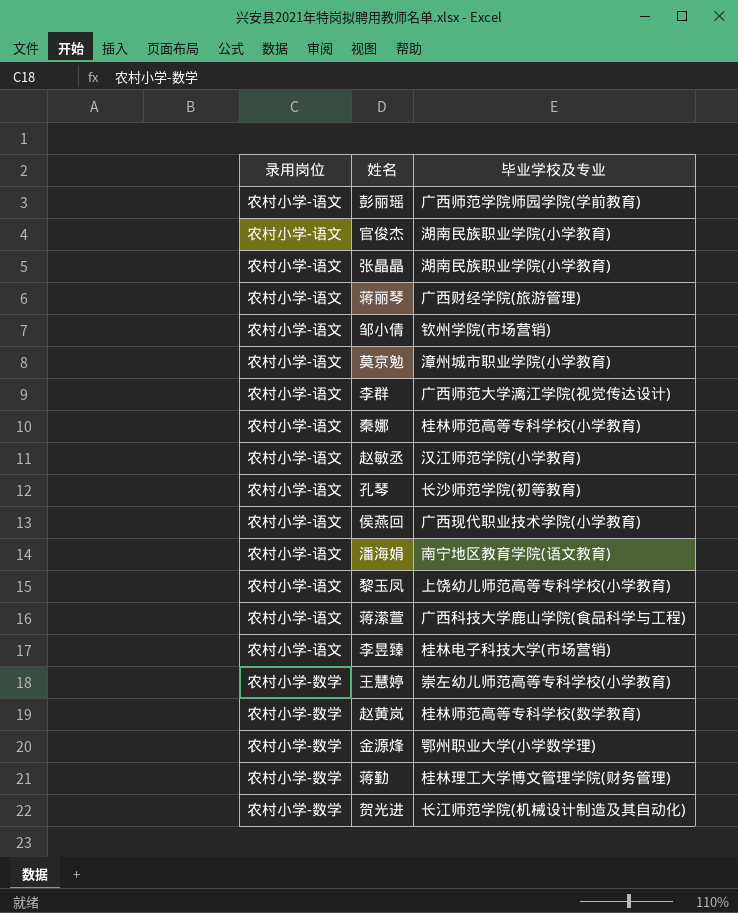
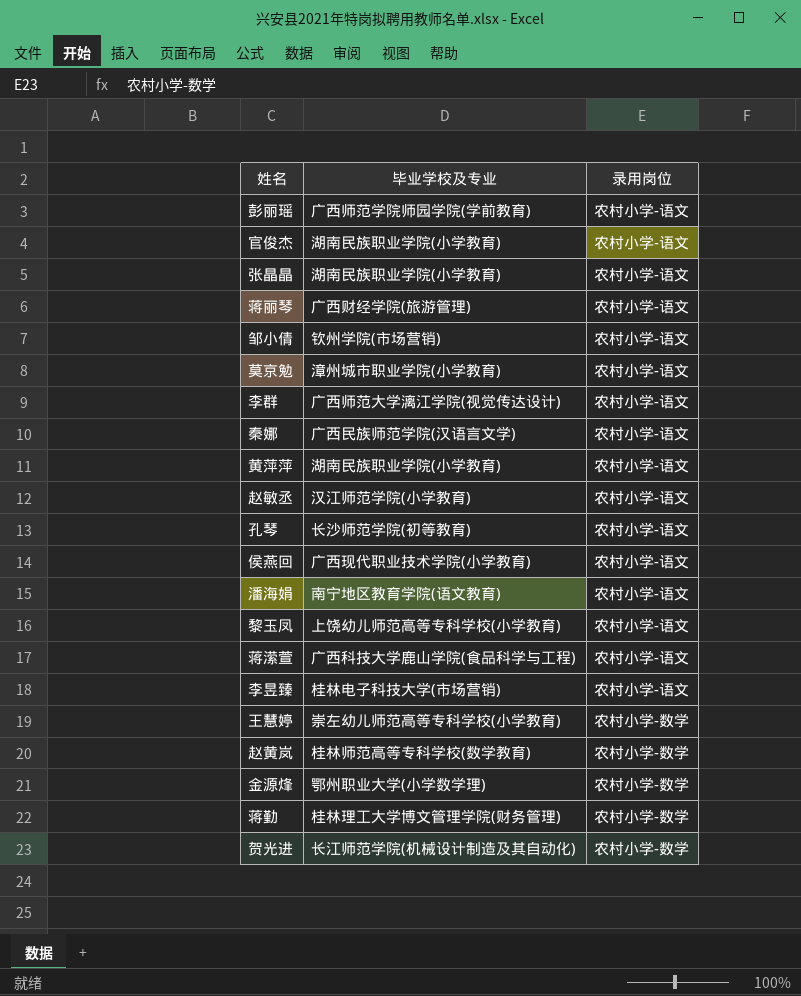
column 录用岗位 | position: 1 -> 3
秦娜 | 毕业学校及专业: 桂林师范高等专科学校(小学教育) -> 广西民族师范学院(汉语言文学)
row 黄萍萍: none -> 湖南民族职业学院(小学教育) | 农村小学-语文

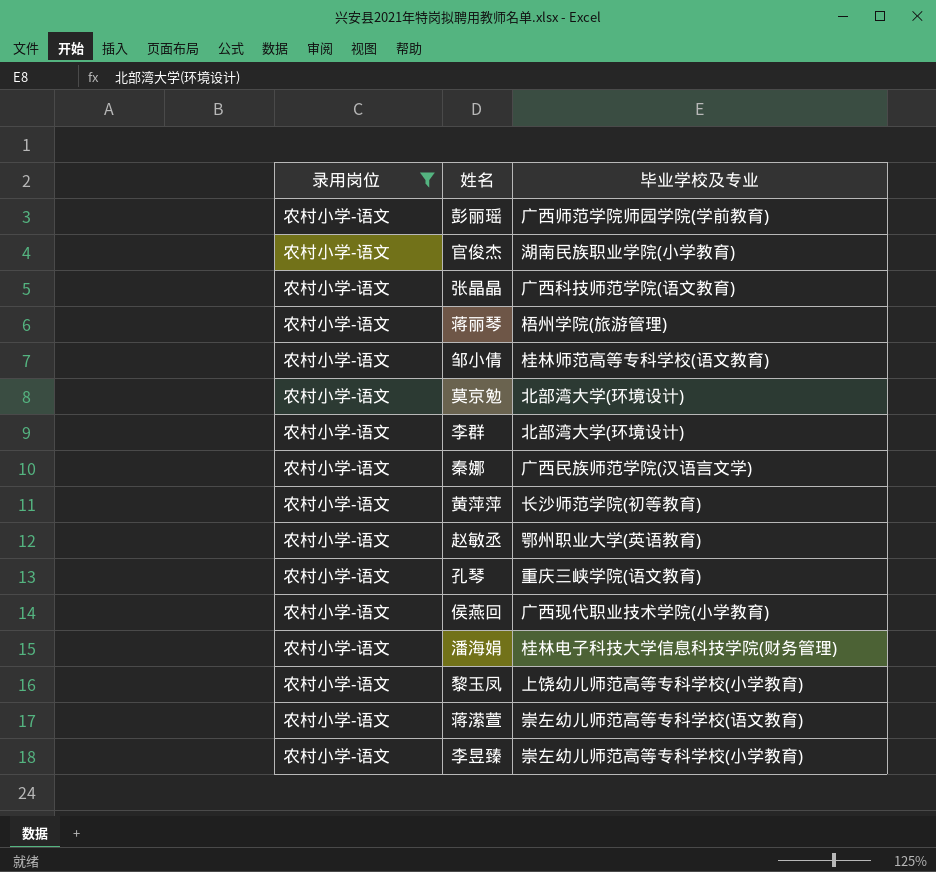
filter: none -> 录用岗位 = 农村小学-语文
column 录用岗位 | position: 3 -> 1
张晶晶 | 毕业学校及专业: 湖南民族职业学院(小学教育) -> 广西科技师范学院(语文教育)
蒋丽琴 | 毕业学校及专业: 广西财经学院(旅游管理) -> 梧州学院(旅游管理)
邹小倩 | 毕业学校及专业: 钦州学院(市场营销) -> 桂林师范高等专科学校(语文教育)
莫京勉 | 毕业学校及专业: 漳州城市职业学院(小学教育) -> 北部湾大学(环境设计)
李群 | 毕业学校及专业: 广西师范大学漓江学院(视觉传达设计) -> 北部湾大学(环境设计)
黄萍萍 | 毕业学校及专业: 湖南民族职业学院(小学教育) -> 长沙师范学院(初等教育)
赵敏丞 | 毕业学校及专业: 汉江师范学院(小学教育) -> 鄂州职业大学(英语教育)
孔琴 | 毕业学校及专业: 长沙师范学院(初等教育) -> 重庆三峡学院(语文教育)
潘海娟 | 毕业学校及专业: 南宁地区教育学院(语文教育) -> 桂林电子科技大学信息科技学院(财务管理)
蒋潆萱 | 毕业学校及专业: 广西科技大学鹿山学院(食品科学与工程) -> 崇左幼儿师范高等专科学校(语文教育)
李昱臻 | 毕业学校及专业: 桂林电子科技大学(市场营销) -> 崇左幼儿师范高等专科学校(小学教育)

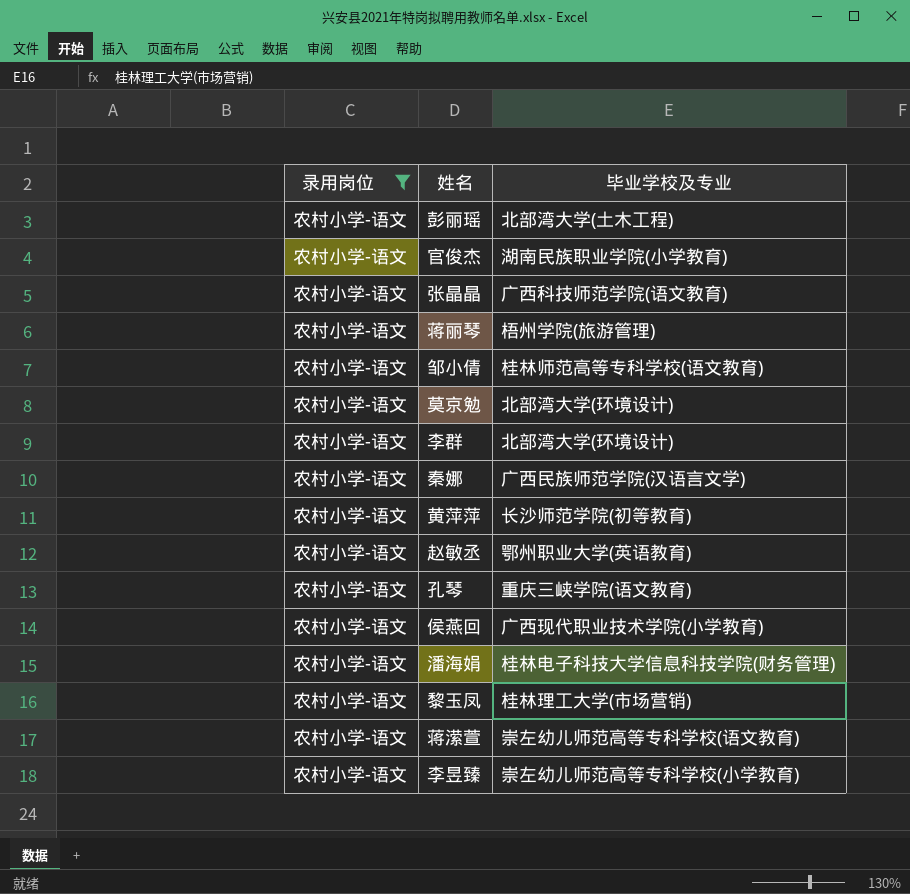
彭丽瑶 | 毕业学校及专业: 广西师范学院师园学院(学前教育) -> 北部湾大学(土木工程)
黎玉凤 | 毕业学校及专业: 上饶幼儿师范高等专科学校(小学教育) -> 桂林理工大学(市场营销)

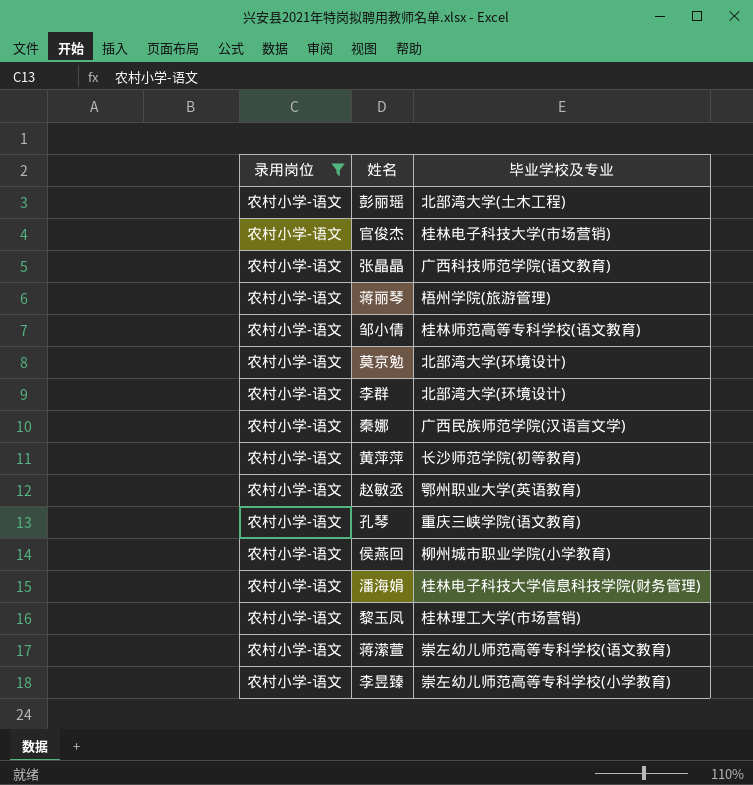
官俊杰 | 毕业学校及专业: 湖南民族职业学院(小学教育) -> 桂林电子科技大学(市场营销)
侯燕回 | 毕业学校及专业: 广西现代职业技术学院(小学教育) -> 柳州城市职业学院(小学教育)

